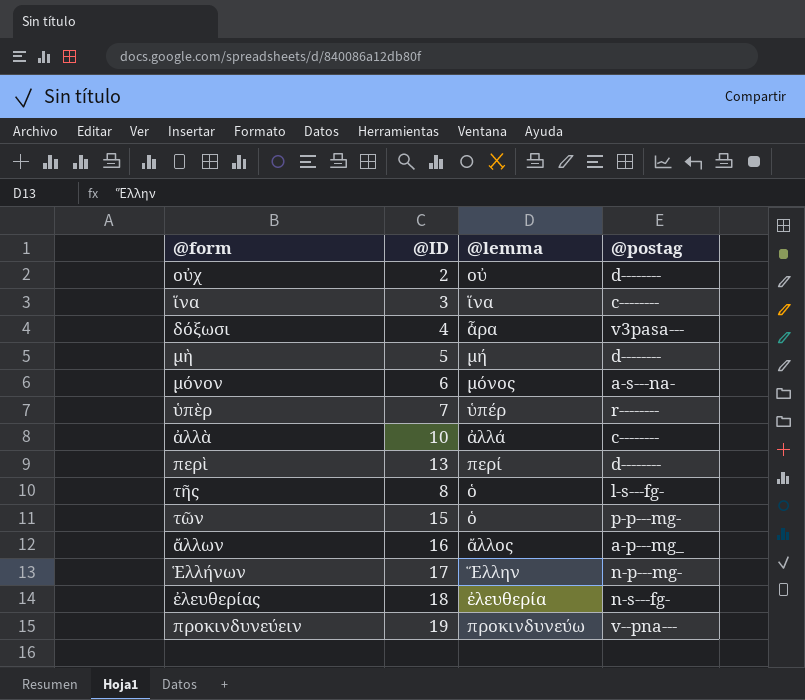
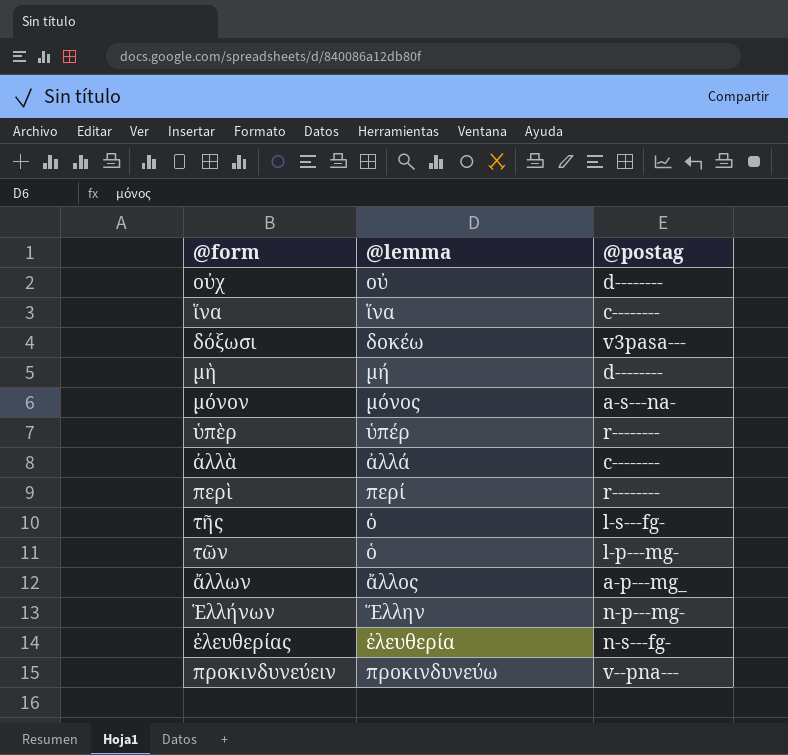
column @ID | position: 2 -> none
δόξωσι | @lemma: ἆρα -> δοκέω
περὶ | @postag: d-------- -> r--------
τῶν | @postag: p-p---mg- -> l-p---mg-

